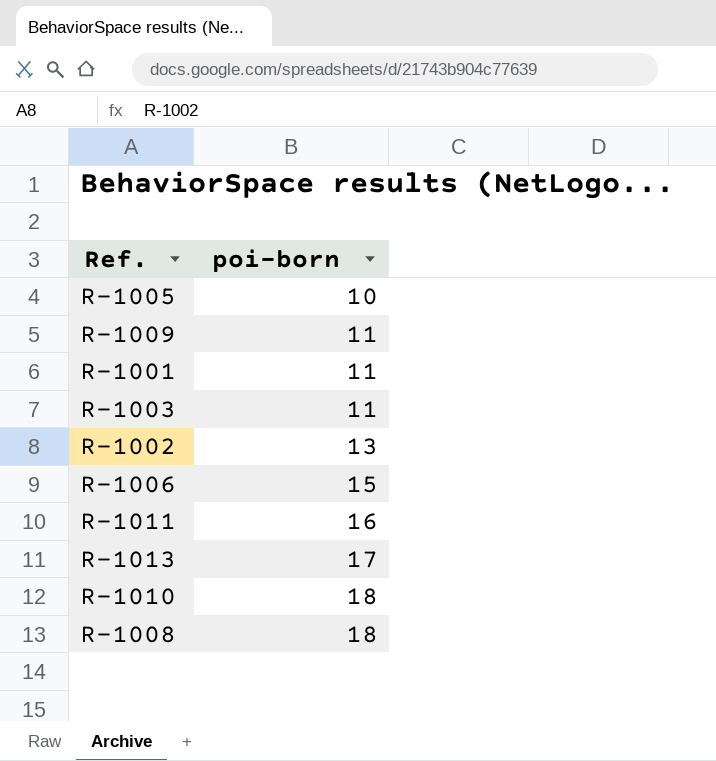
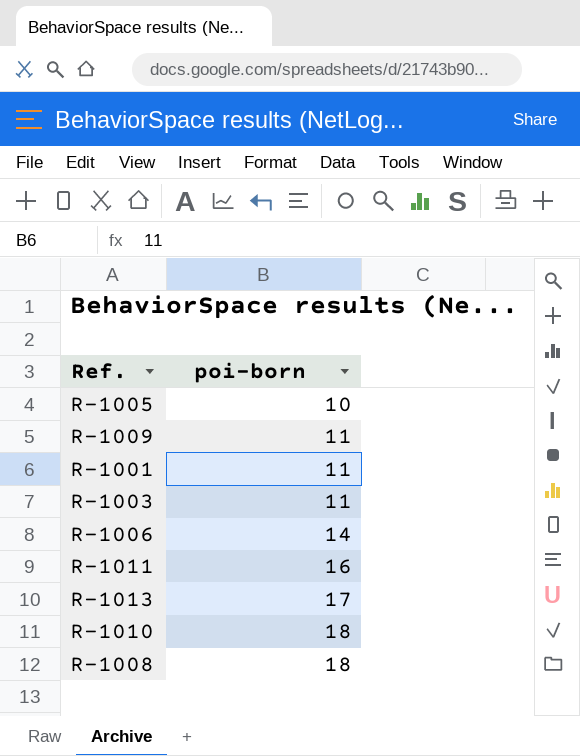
row R-1002: 13 -> none
R-1006 | poi-born: 15 -> 14

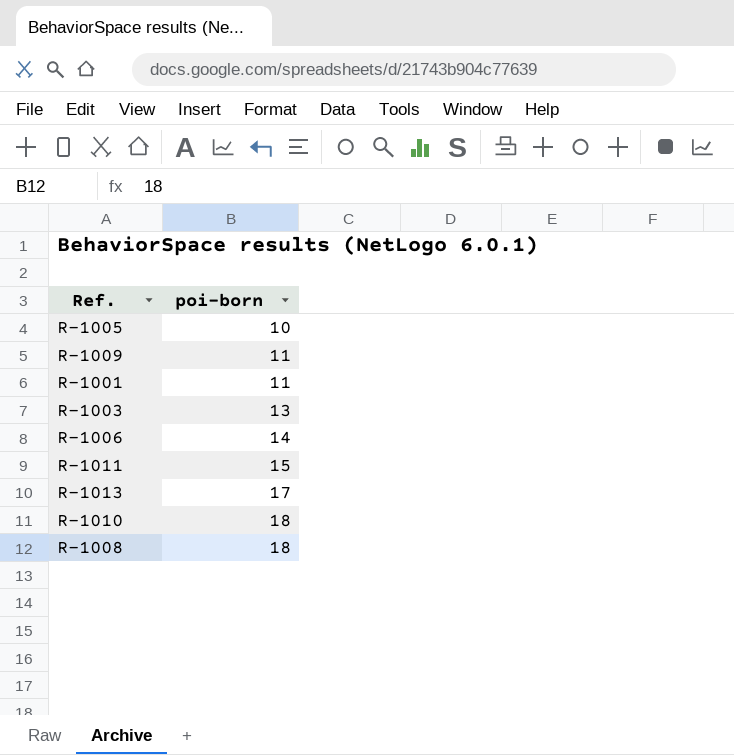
R-1003 | poi-born: 11 -> 13
R-1011 | poi-born: 16 -> 15

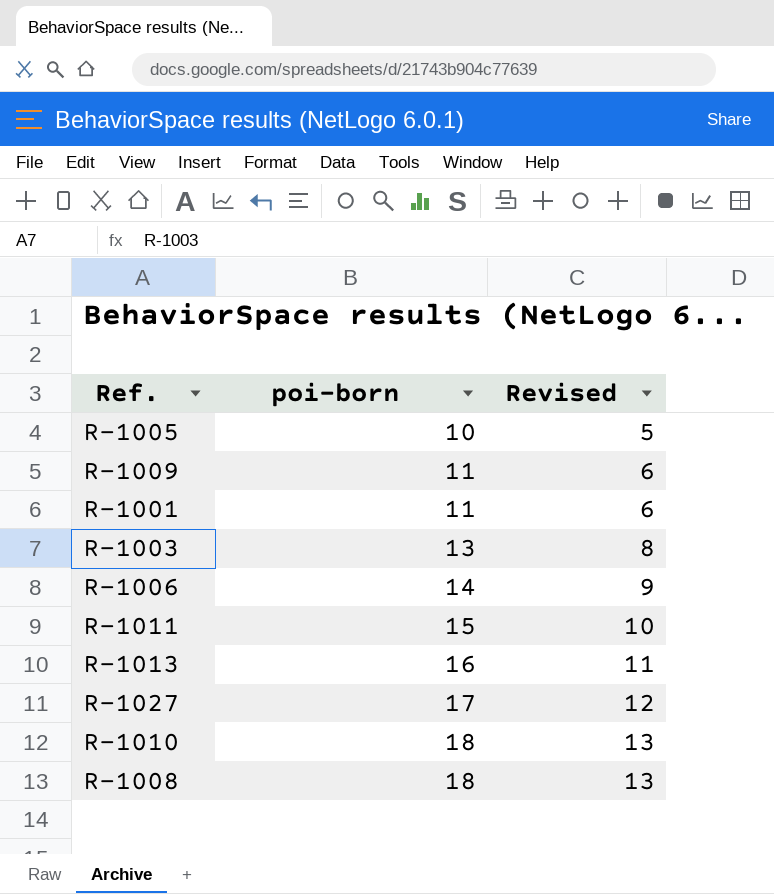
column Revised | formula: none -> [poi-born] - 5
R-1013 | poi-born: 17 -> 16
row R-1027: none -> 17 | 12

